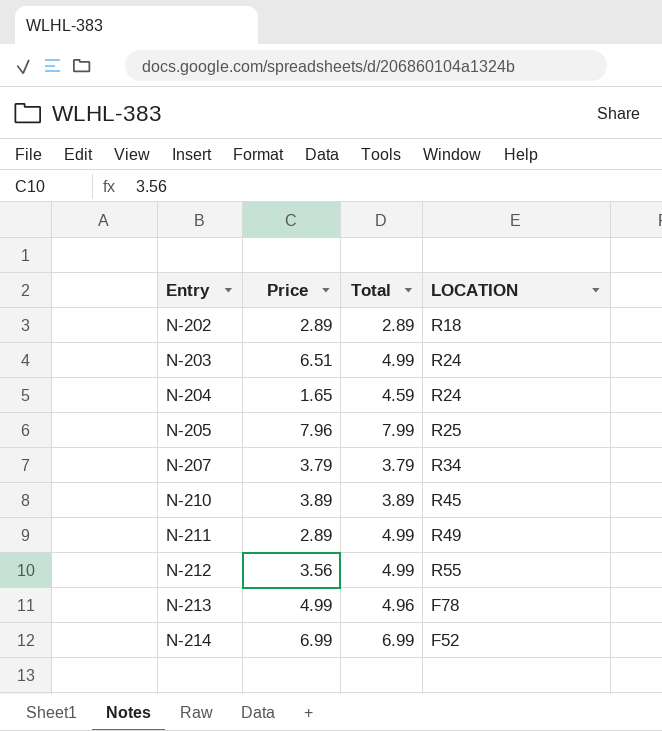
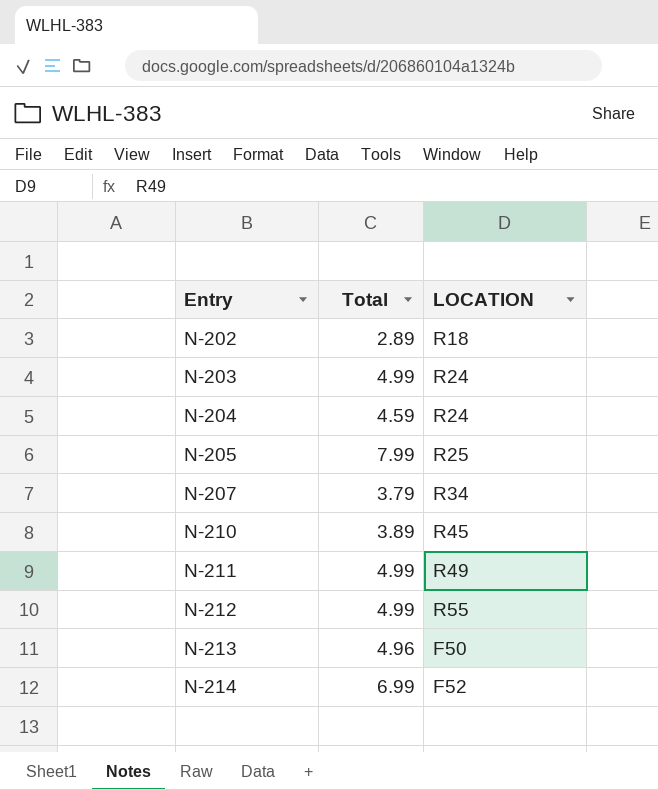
column Price | position: 2 -> none
N-213 | LOCATION: F78 -> F50

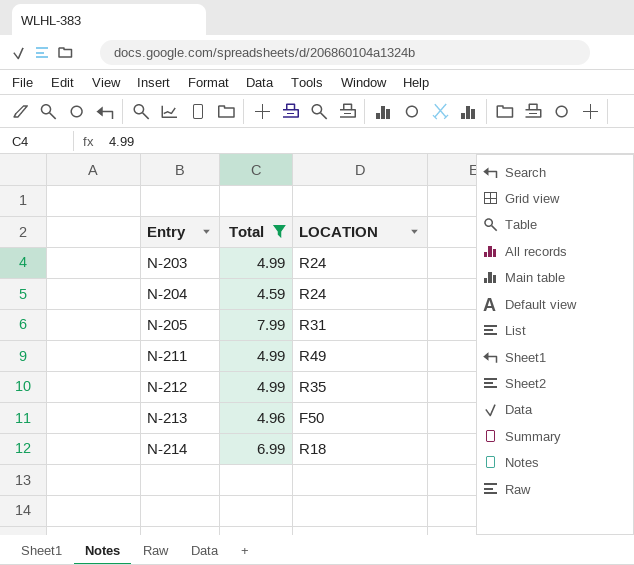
filter: none -> Total >= 4.59
N-205 | LOCATION: R25 -> R31
N-212 | LOCATION: R55 -> R35
N-214 | LOCATION: F52 -> R18

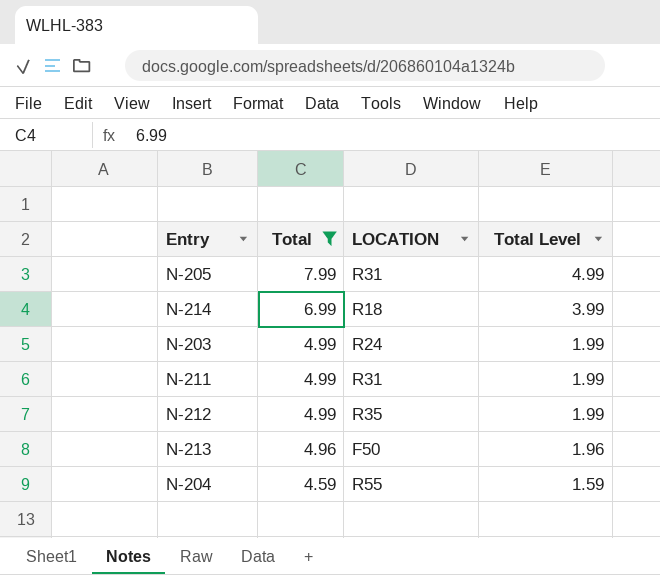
row order: Entry ascending -> Total descending
column Total Level | formula: none -> [Total] - 3
N-211 | LOCATION: R49 -> R31
N-204 | LOCATION: R24 -> R55

